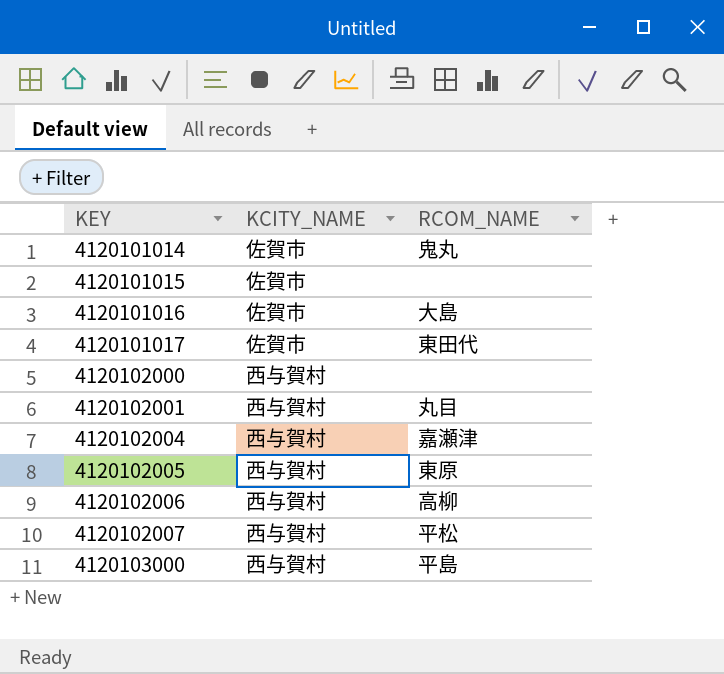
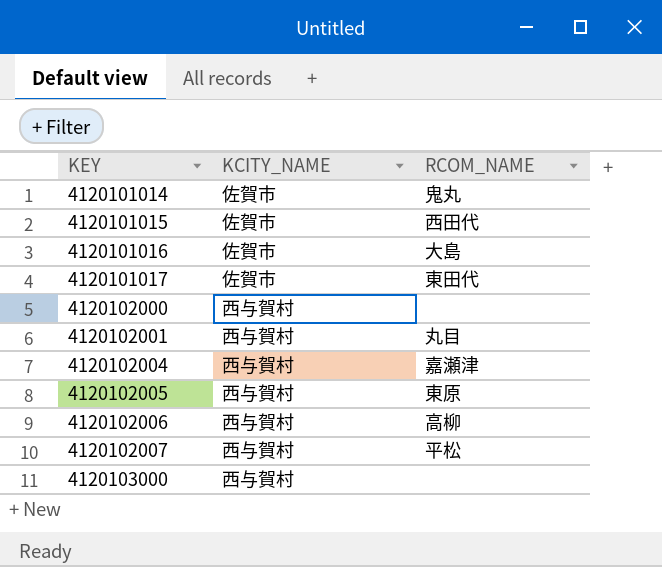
4120101015 | RCOM_NAME: none -> 西田代
4120103000 | RCOM_NAME: 平島 -> none

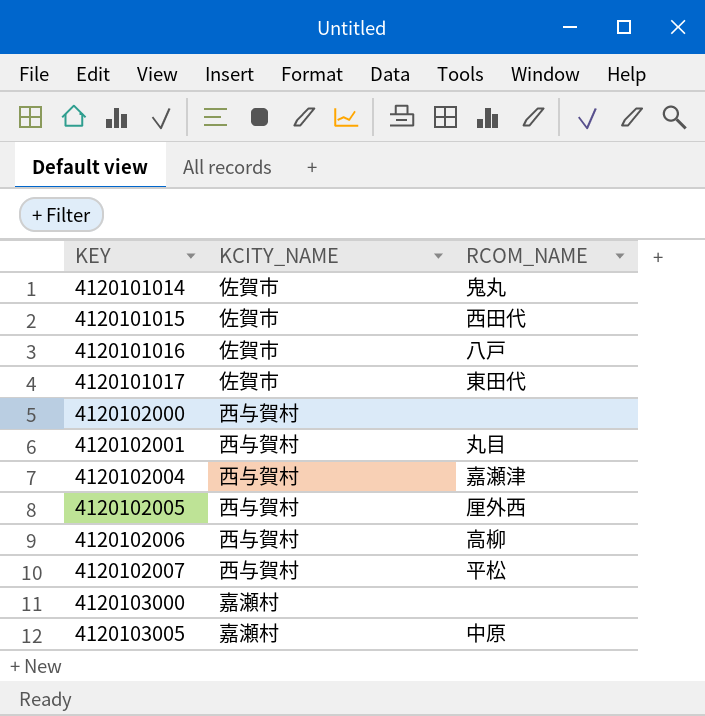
4120101016 | RCOM_NAME: 大島 -> 八戸
4120102005 | RCOM_NAME: 東原 -> 厘外西
4120103000 | KCITY_NAME: 西与賀村 -> 嘉瀬村
row 4120103005: none -> 嘉瀬村 | 中原

